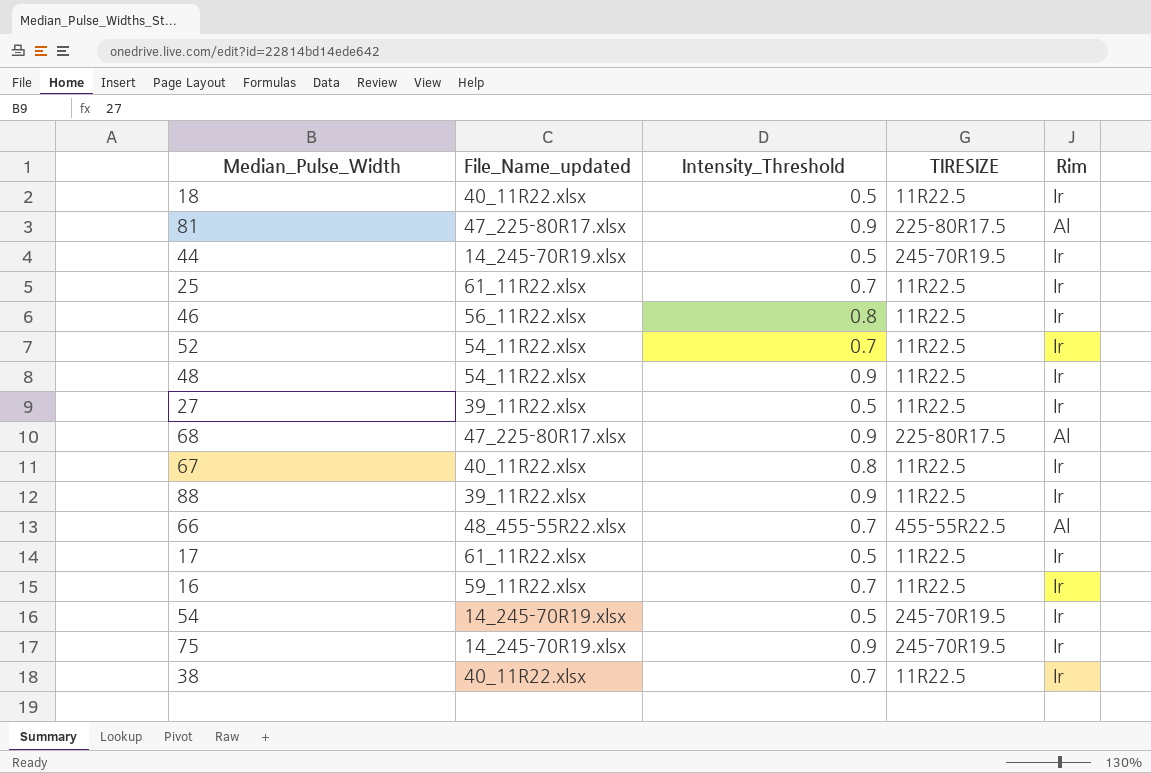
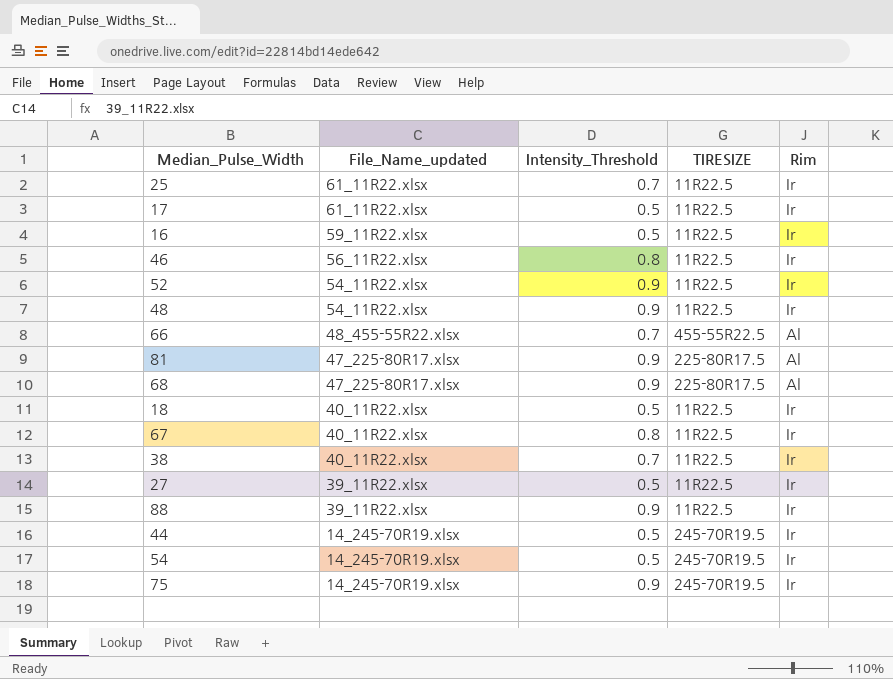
row order: none -> File_Name_updated descending
16 | Intensity_Threshold: 0.7 -> 0.5
52 | Intensity_Threshold: 0.7 -> 0.9

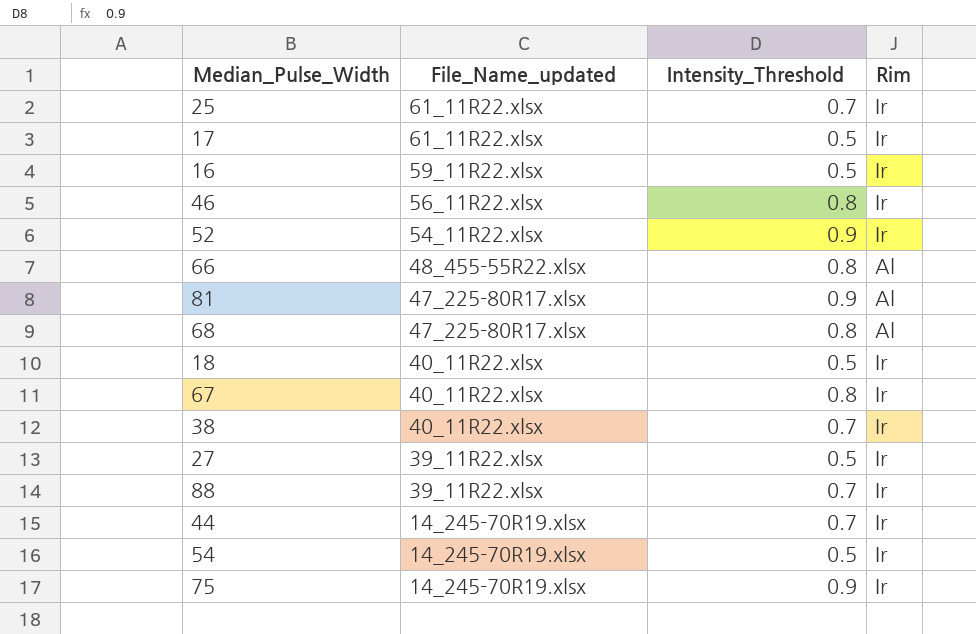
column TIRESIZE | position: 4 -> none
row 48: 54_11R22.xlsx | 0.9 | 11R22.5 | Ir -> none
66 | Intensity_Threshold: 0.7 -> 0.8
68 | Intensity_Threshold: 0.9 -> 0.8
88 | Intensity_Threshold: 0.9 -> 0.7
44 | Intensity_Threshold: 0.5 -> 0.7

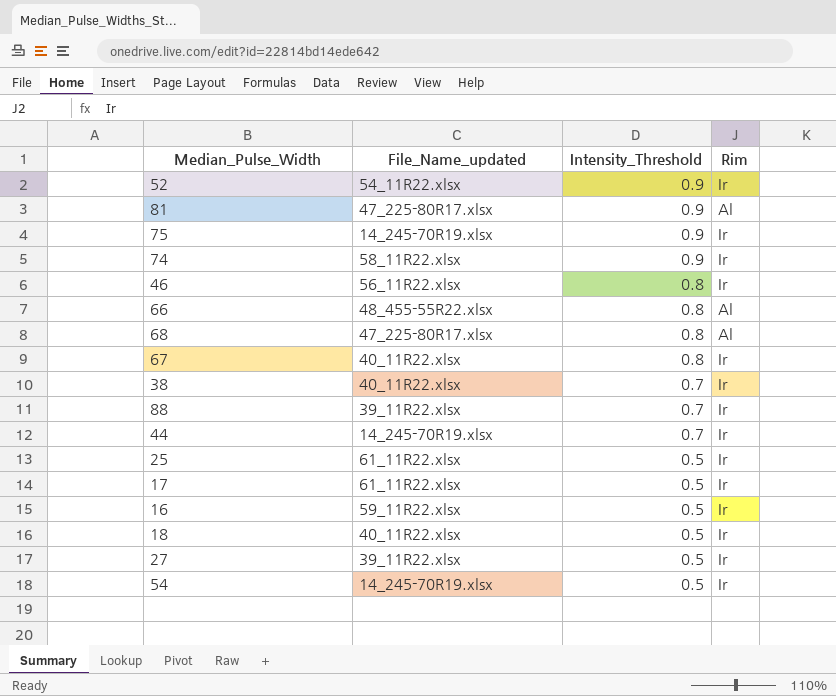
row order: File_Name_updated descending -> Intensity_Threshold descending
row 74: none -> 58_11R22.xlsx | 0.9 | Ir
25 | Intensity_Threshold: 0.7 -> 0.5

